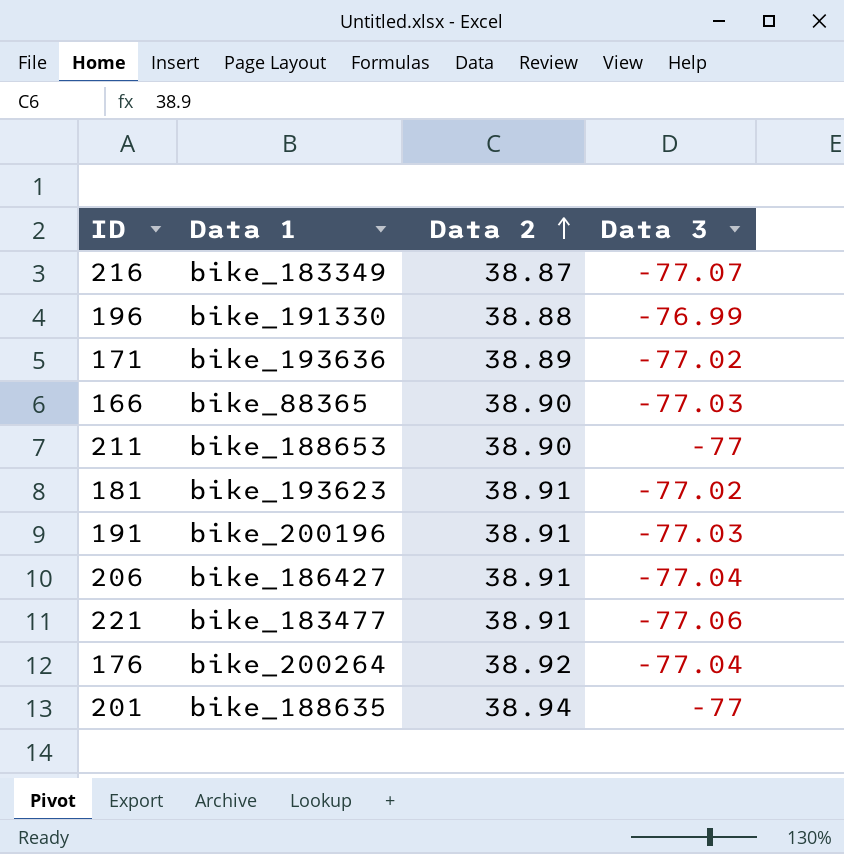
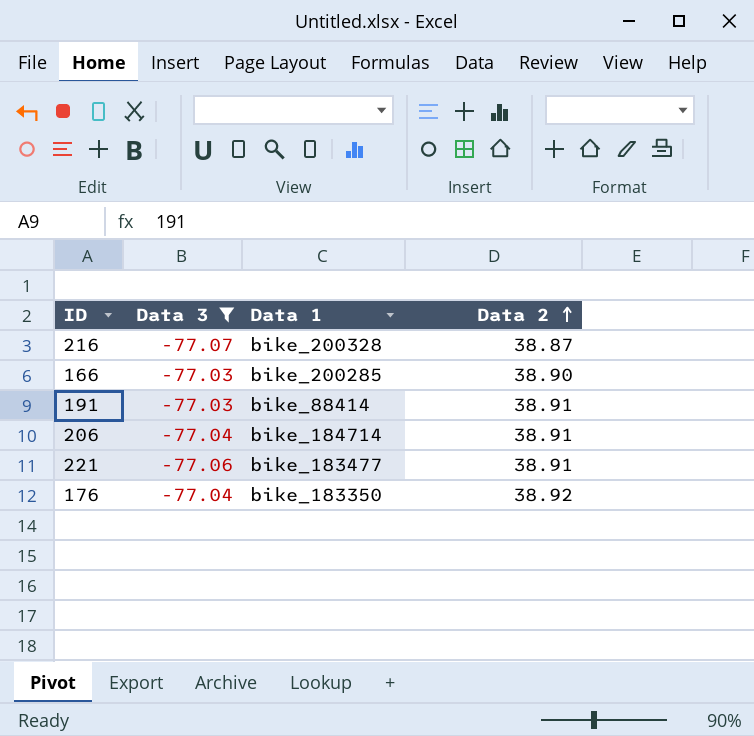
filter: none -> Data 3 <= -77.03
column Data 3 | position: 4 -> 2
216 | Data 1: bike_183349 -> bike_200328
166 | Data 1: bike_88365 -> bike_200285
191 | Data 1: bike_200196 -> bike_88414
206 | Data 1: bike_186427 -> bike_184714
176 | Data 1: bike_200264 -> bike_183350

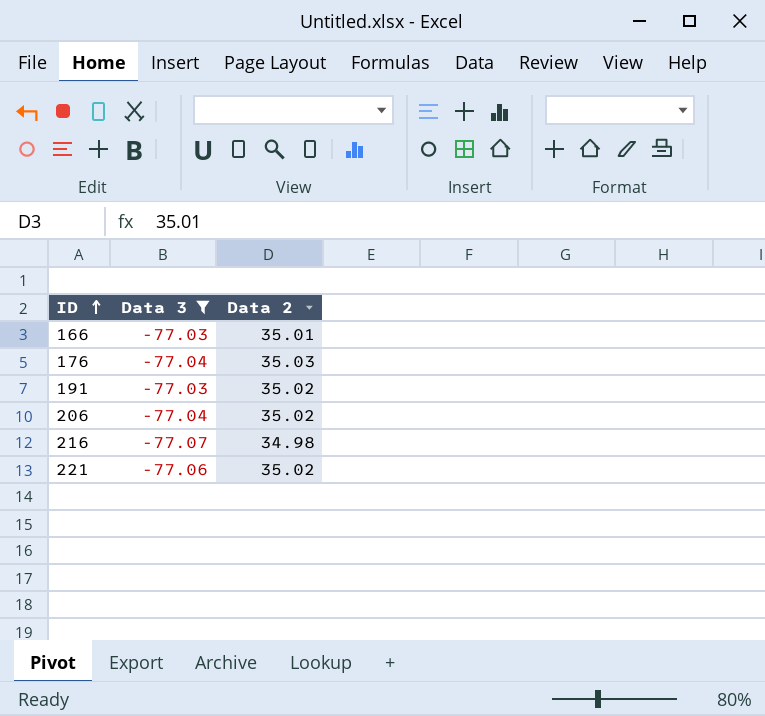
row order: Data 2 ascending -> ID ascending
column Data 1 | position: 3 -> none
166 | Data 2: 38.90 -> 35.01
176 | Data 2: 38.92 -> 35.03
191 | Data 2: 38.91 -> 35.02
206 | Data 2: 38.91 -> 35.02
216 | Data 2: 38.87 -> 34.98
221 | Data 2: 38.91 -> 35.02

